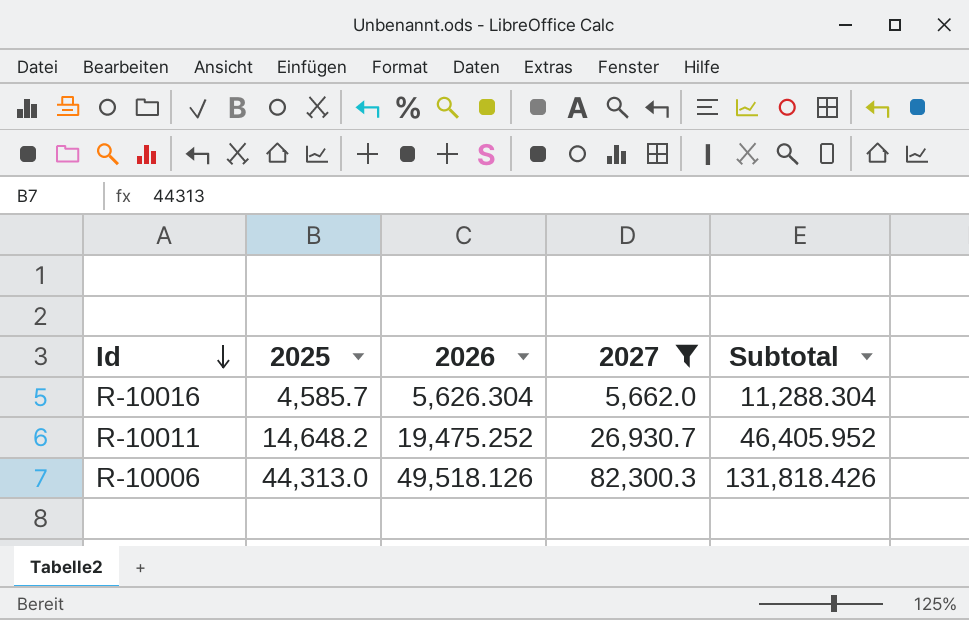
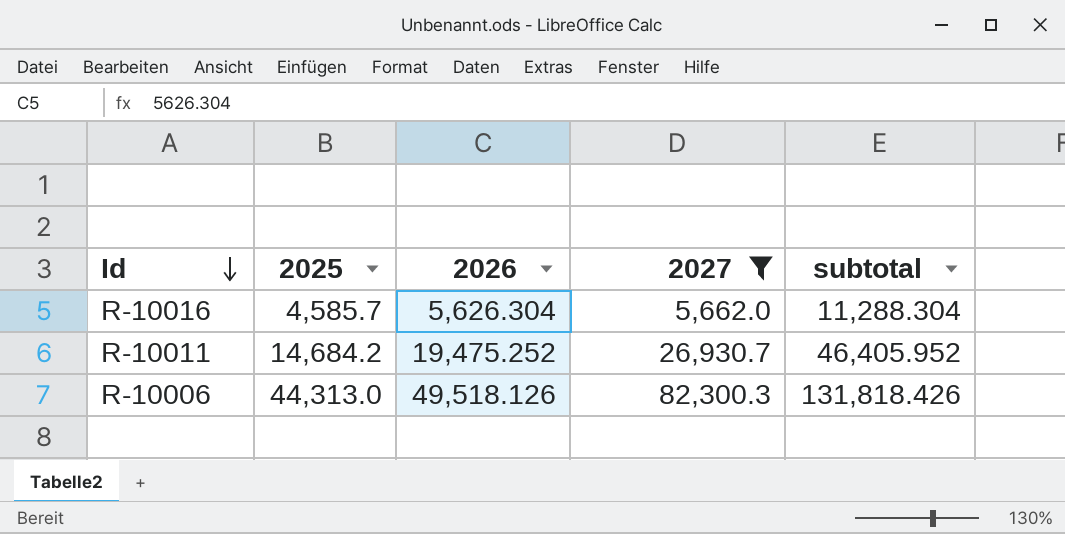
column name: Subtotal -> subtotal
R-10011 | 2025: 14,648.2 -> 14,684.2

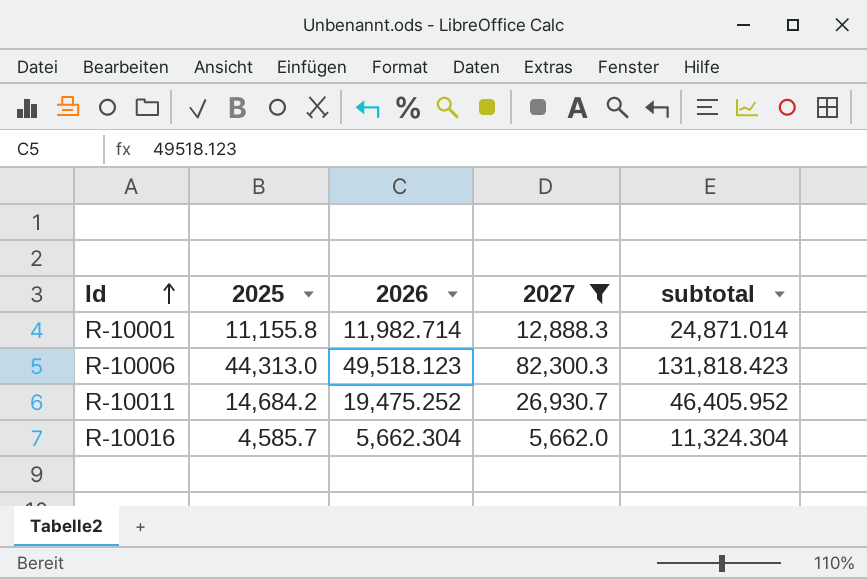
row order: Id descending -> Id ascending
row R-10001: none -> 11,155.8 | 11,982.714 | 12,888.3 | 24,871.014
R-10006 | 2026: 49,518.126 -> 49,518.123
R-10006 | subtotal: 131,818.426 -> 131,818.423
R-10016 | 2026: 5,626.304 -> 5,662.304
R-10016 | subtotal: 11,288.304 -> 11,324.304

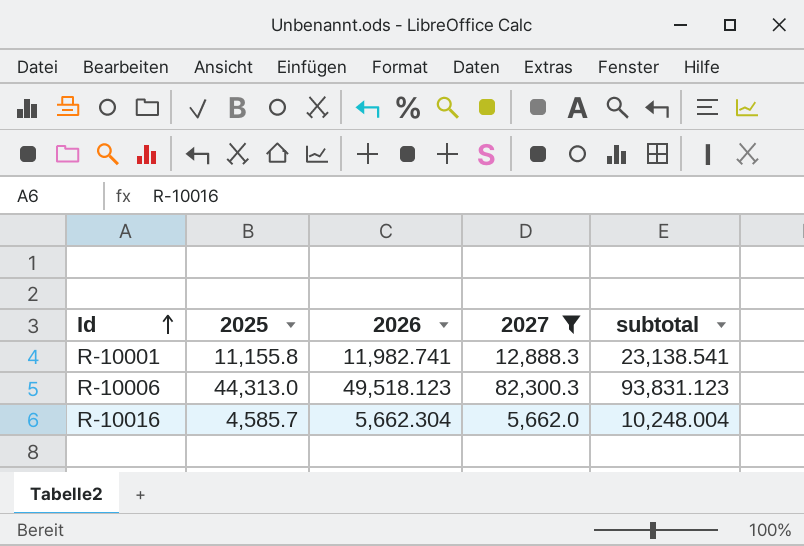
column subtotal | formula: [2026] + [2027] -> [2025] + [2026]
row R-10011: 14,684.2 | 19,475.252 | 26,930.7 | 46,405.952 -> none
R-10001 | 2026: 11,982.714 -> 11,982.741

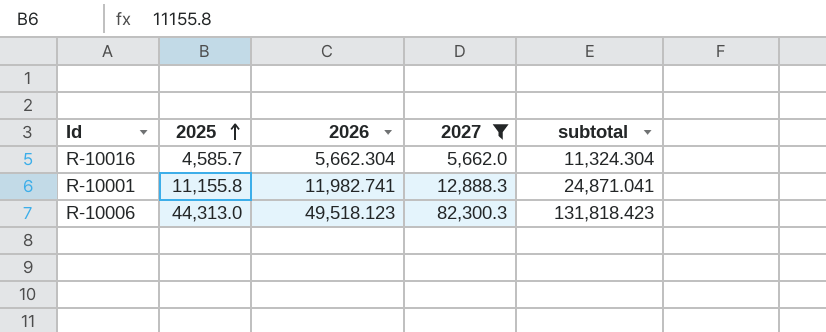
row order: Id ascending -> 2025 ascending
column subtotal | formula: [2025] + [2026] -> [2026] + [2027]

